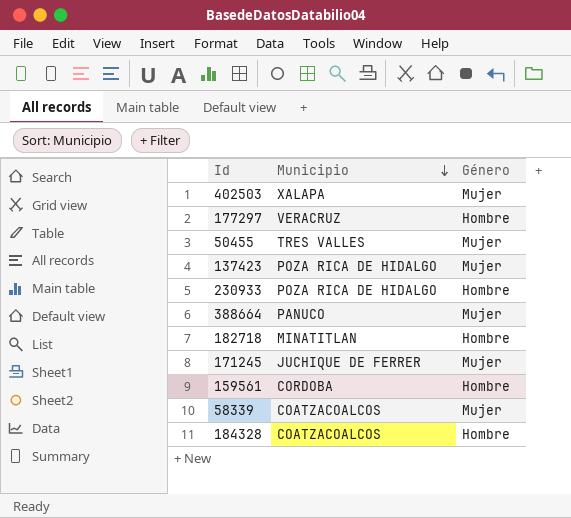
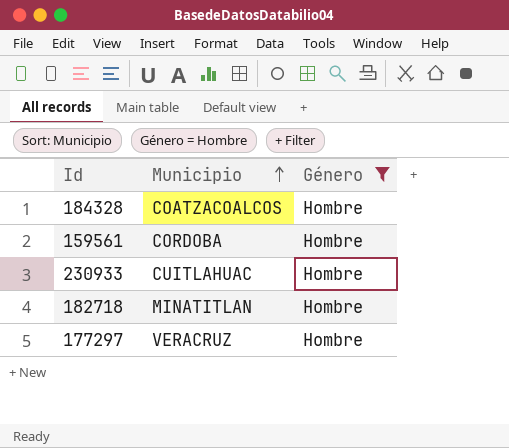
filter: none -> Género = Hombre
row order: Municipio descending -> Municipio ascending
230933 | Municipio: POZA RICA DE HIDALGO -> CUITLAHUAC

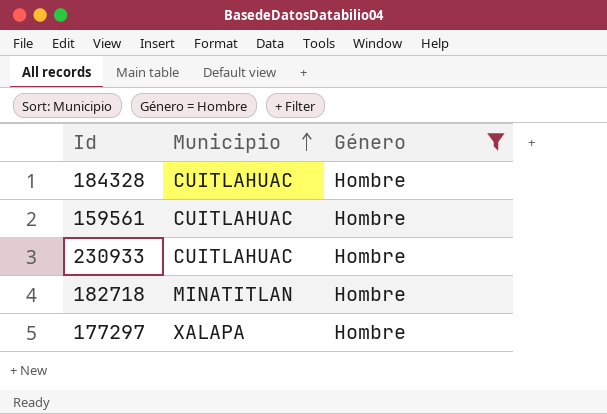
184328 | Municipio: COATZACOALCOS -> CUITLAHUAC
159561 | Municipio: CORDOBA -> CUITLAHUAC
177297 | Municipio: VERACRUZ -> XALAPA

